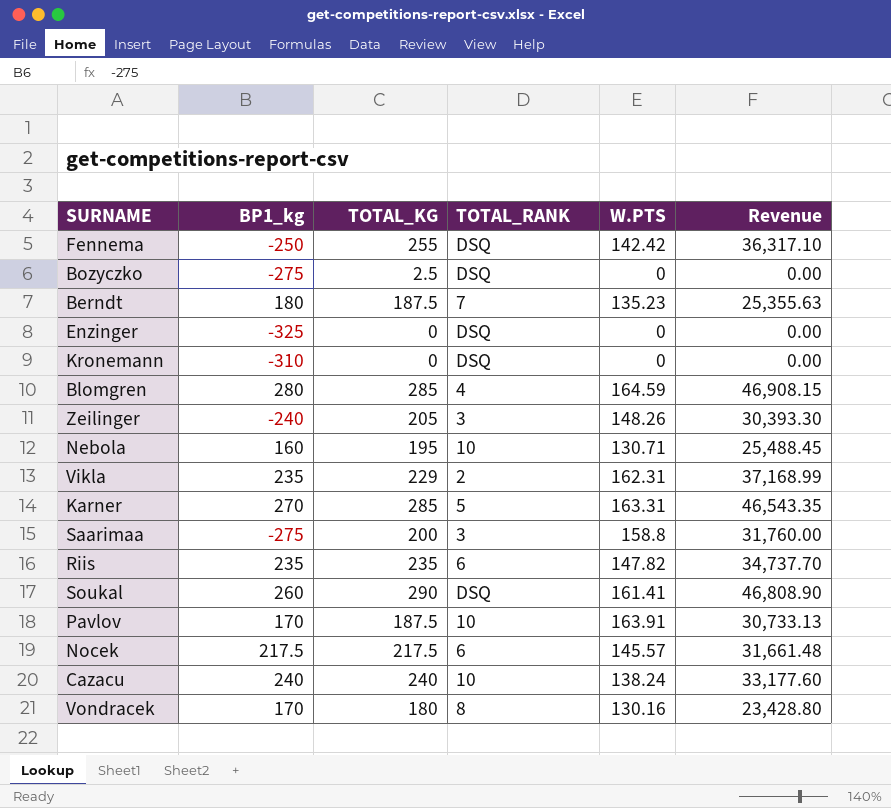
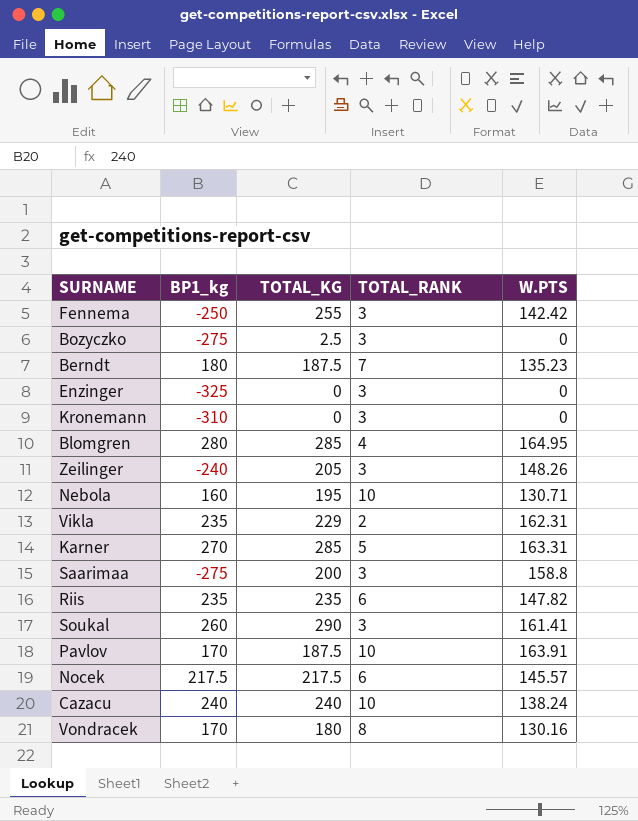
column Revenue | formula: [TOTAL_KG] * [W.PTS] -> none
Fennema | TOTAL_RANK: DSQ -> 3
Bozyczko | TOTAL_RANK: DSQ -> 3
Enzinger | TOTAL_RANK: DSQ -> 3
Kronemann | TOTAL_RANK: DSQ -> 3
Blomgren | W.PTS: 164.59 -> 164.95
Soukal | TOTAL_RANK: DSQ -> 3

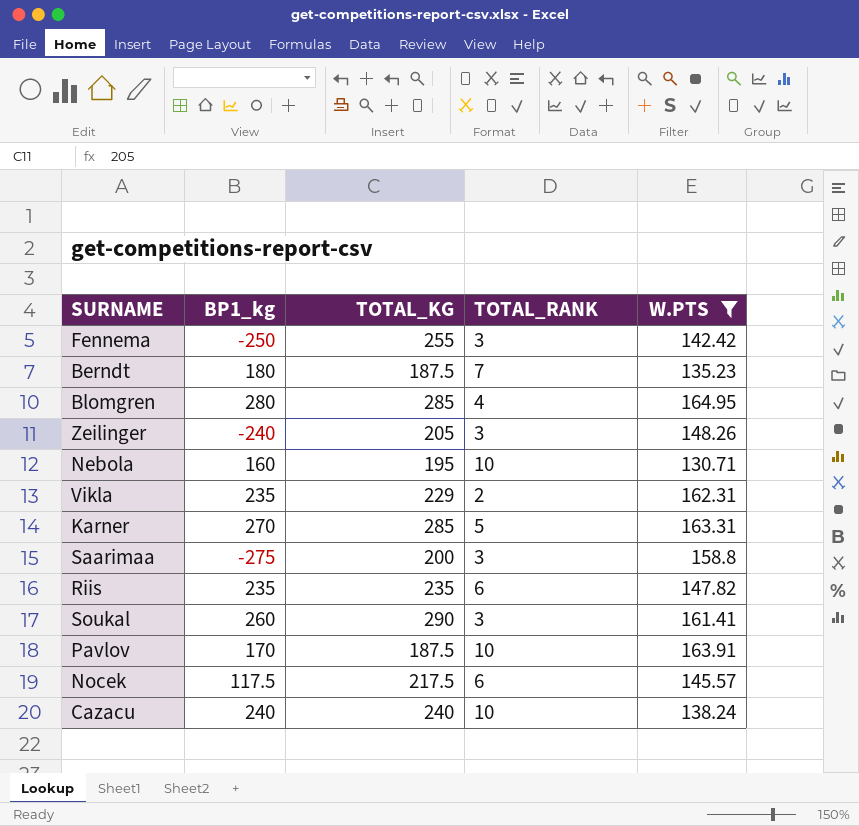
filter: none -> W.PTS >= 130.71
Nocek | BP1_kg: 217.5 -> 117.5

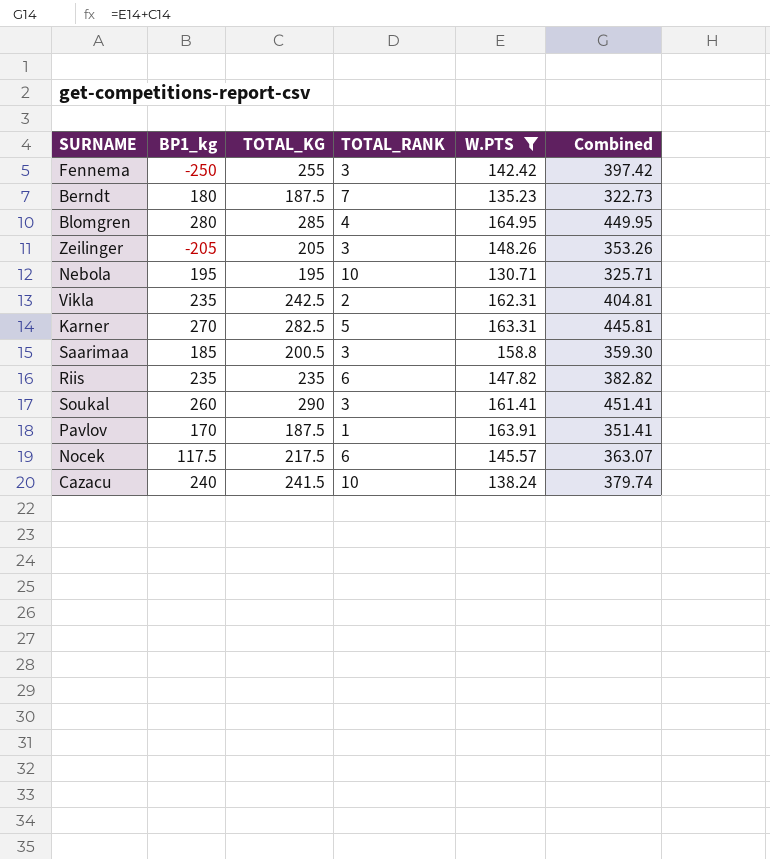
column Combined | formula: none -> [TOTAL_KG] + [W.PTS]
Zeilinger | BP1_kg: -240 -> -205
Nebola | BP1_kg: 160 -> 195
Vikla | TOTAL_KG: 229 -> 242.5
Karner | TOTAL_KG: 285 -> 282.5
Saarimaa | BP1_kg: -275 -> 185
Saarimaa | TOTAL_KG: 200 -> 200.5
Pavlov | TOTAL_RANK: 10 -> 1
Cazacu | TOTAL_KG: 240 -> 241.5

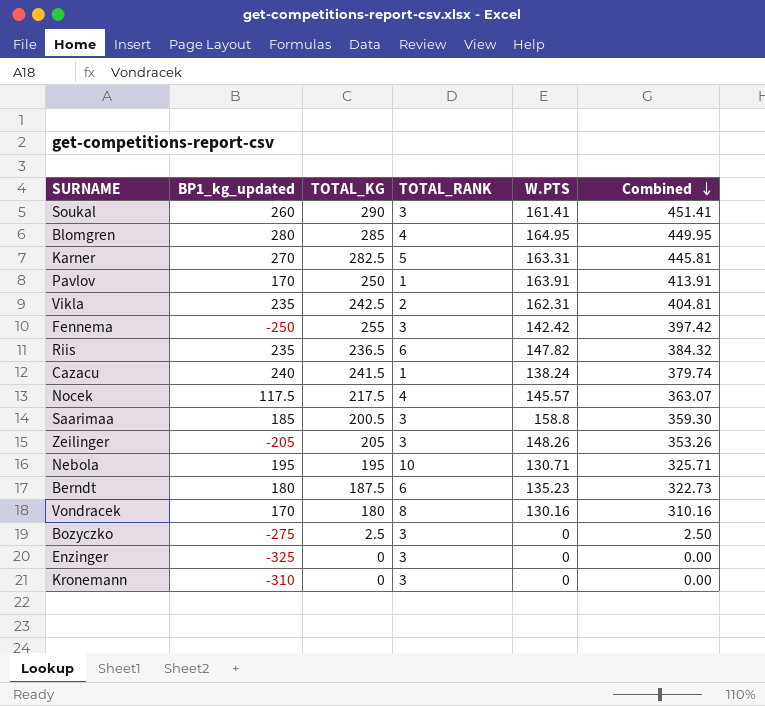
filter: W.PTS >= 130.71 -> none
row order: none -> Combined descending
column name: BP1_kg -> BP1_kg_updated
Pavlov | TOTAL_KG: 187.5 -> 250
Pavlov | Combined: 351.41 -> 413.91
Riis | TOTAL_KG: 235 -> 236.5
Riis | Combined: 382.82 -> 384.32
Cazacu | TOTAL_RANK: 10 -> 1
Nocek | TOTAL_RANK: 6 -> 4
Berndt | TOTAL_RANK: 7 -> 6

